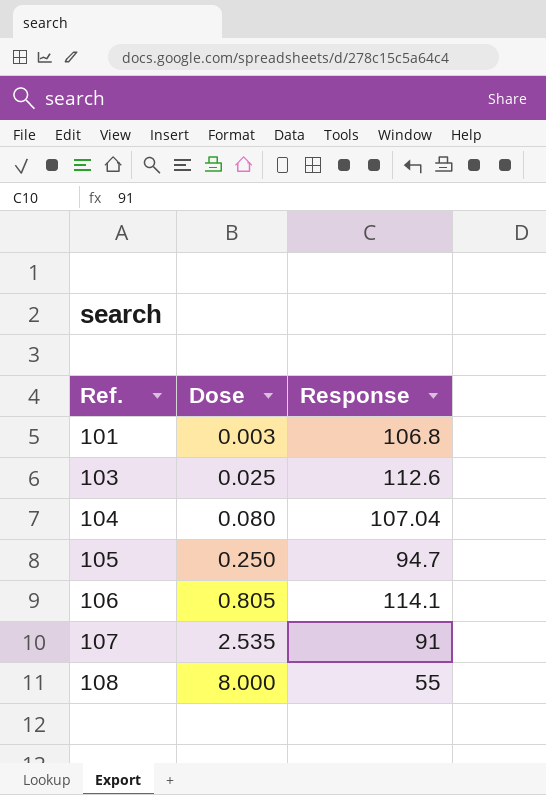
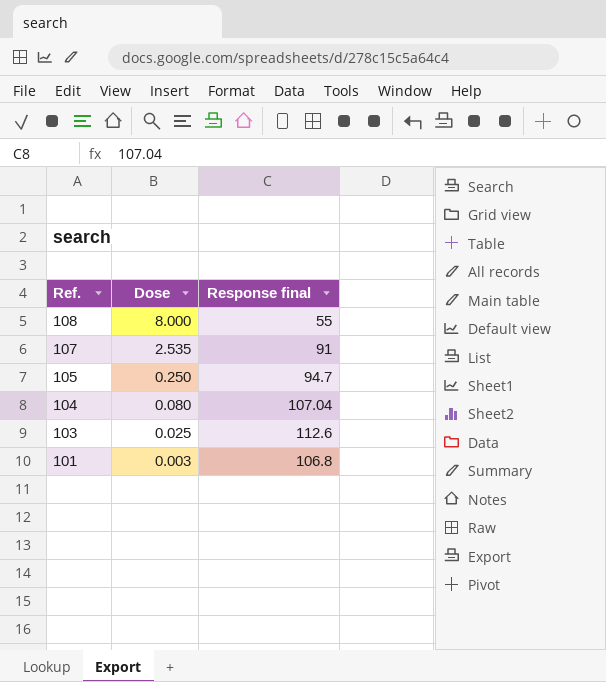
row order: Ref. ascending -> Ref. descending
column name: Response -> Response final
row 106: 0.805 | 114.1 -> none

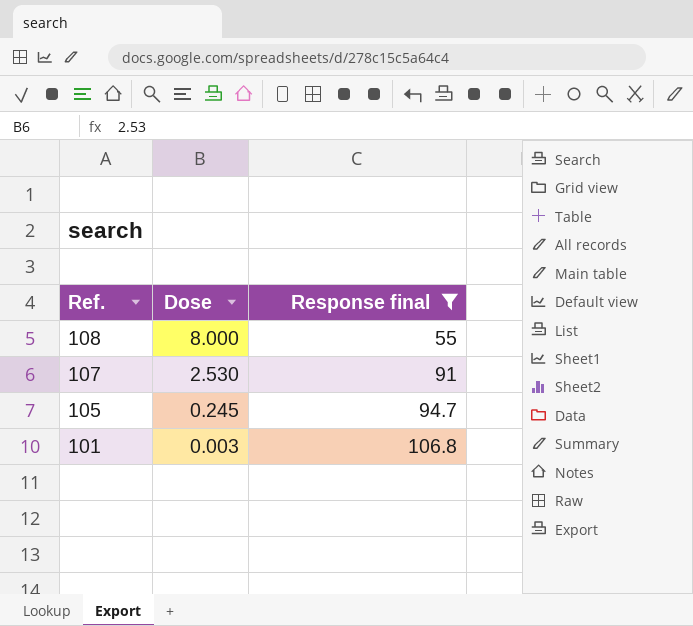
filter: none -> Response final <= 106.8
107 | Dose: 2.535 -> 2.530
105 | Dose: 0.250 -> 0.245

